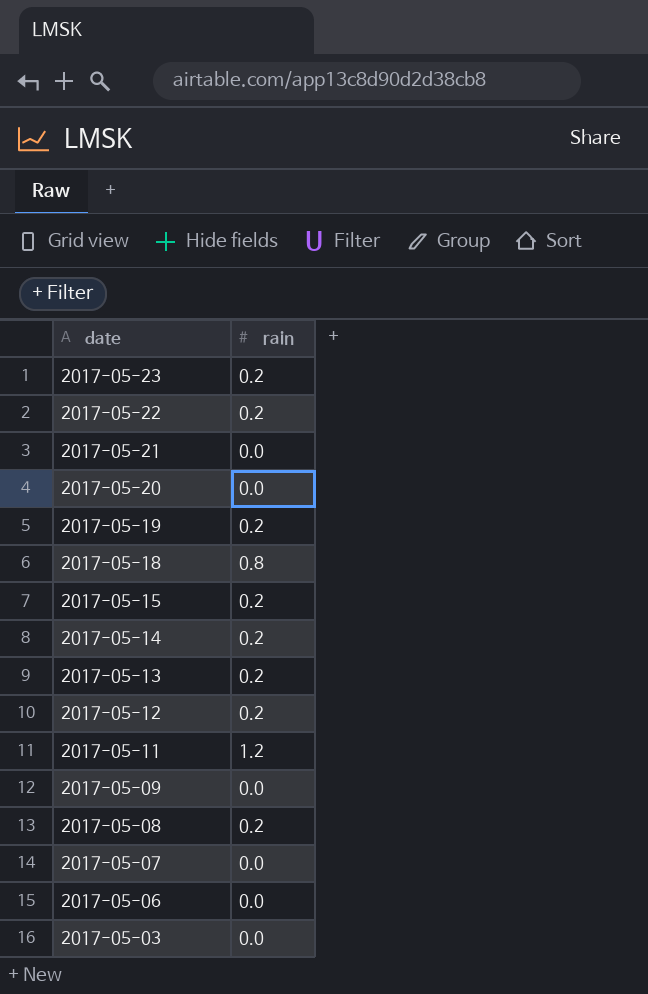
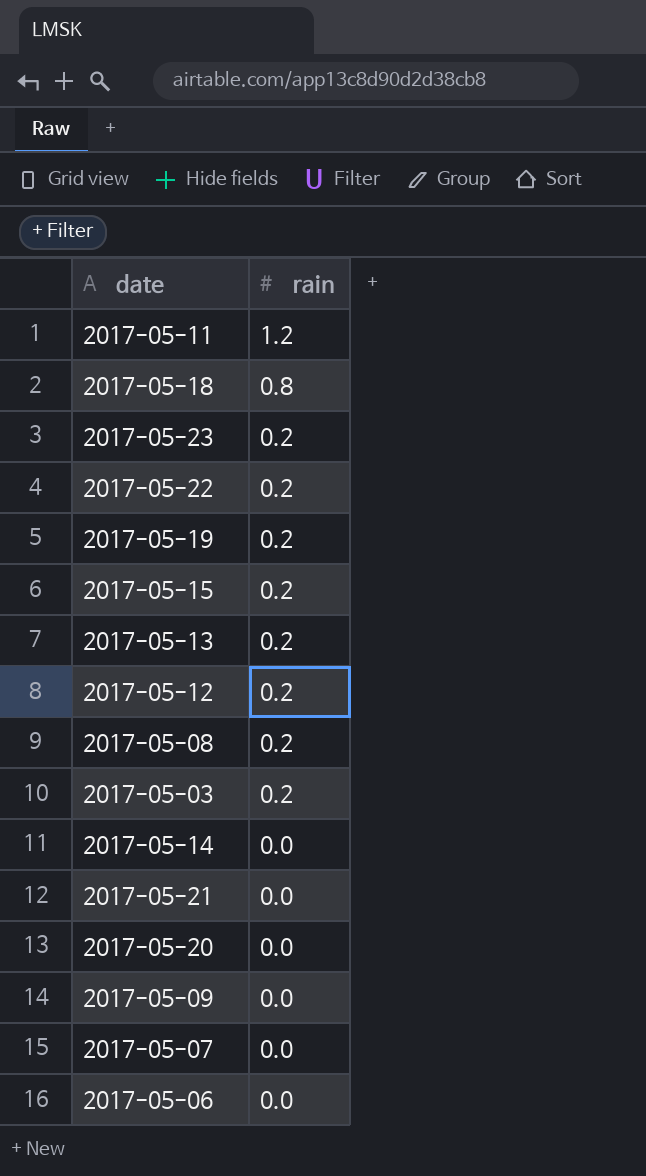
row order: date descending -> rain descending
2017-05-03 | rain: 0.0 -> 0.2
2017-05-14 | rain: 0.2 -> 0.0

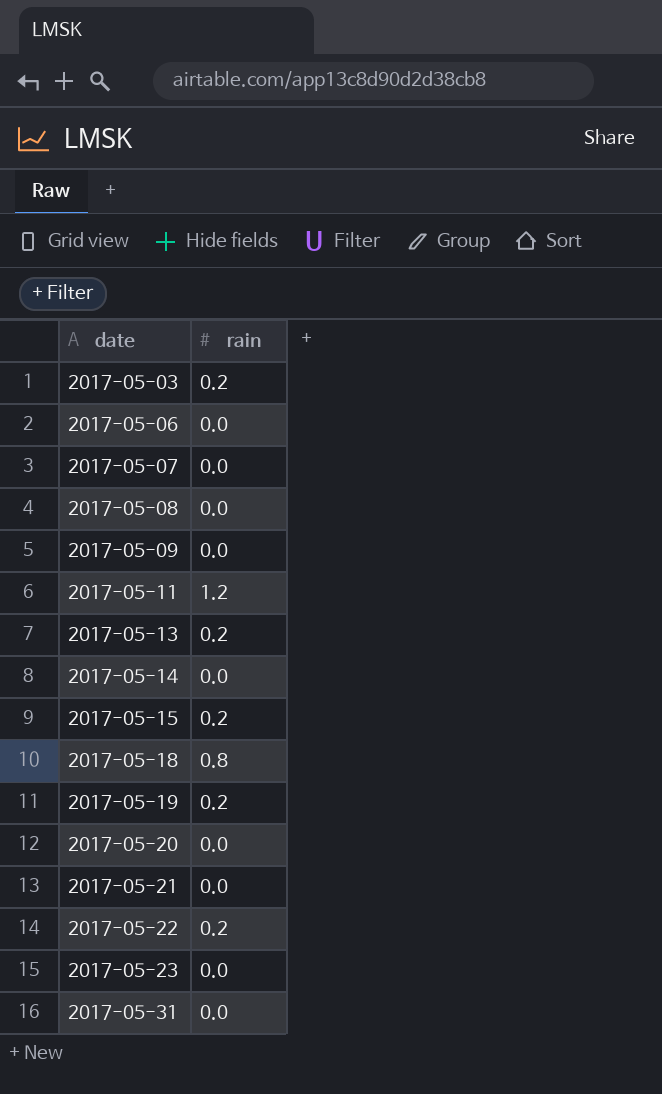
row order: rain descending -> date ascending
row 2017-05-12: 0.2 -> none
2017-05-08 | rain: 0.2 -> 0.0
2017-05-23 | rain: 0.2 -> 0.0
row 2017-05-31: none -> 0.0

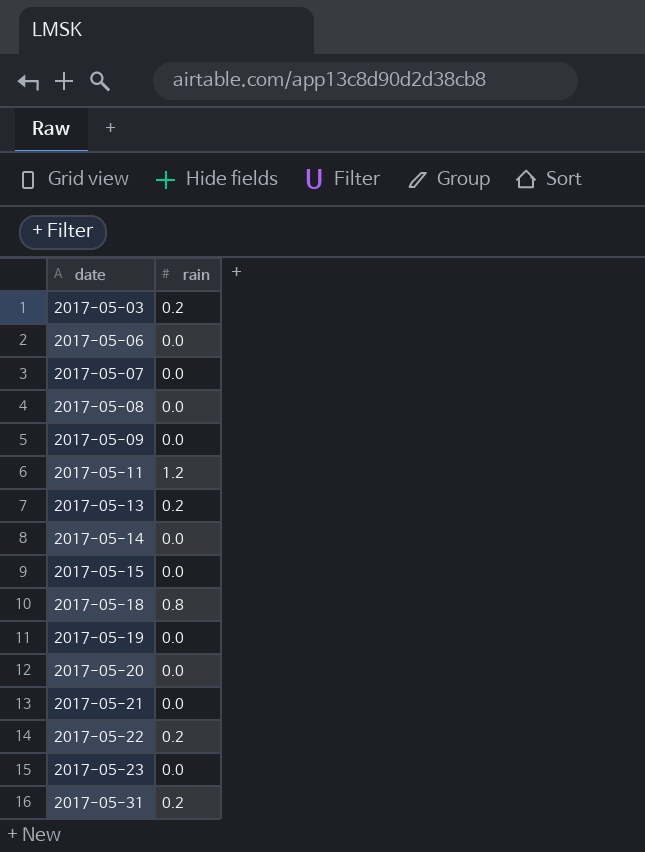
2017-05-15 | rain: 0.2 -> 0.0
2017-05-19 | rain: 0.2 -> 0.0
2017-05-31 | rain: 0.0 -> 0.2

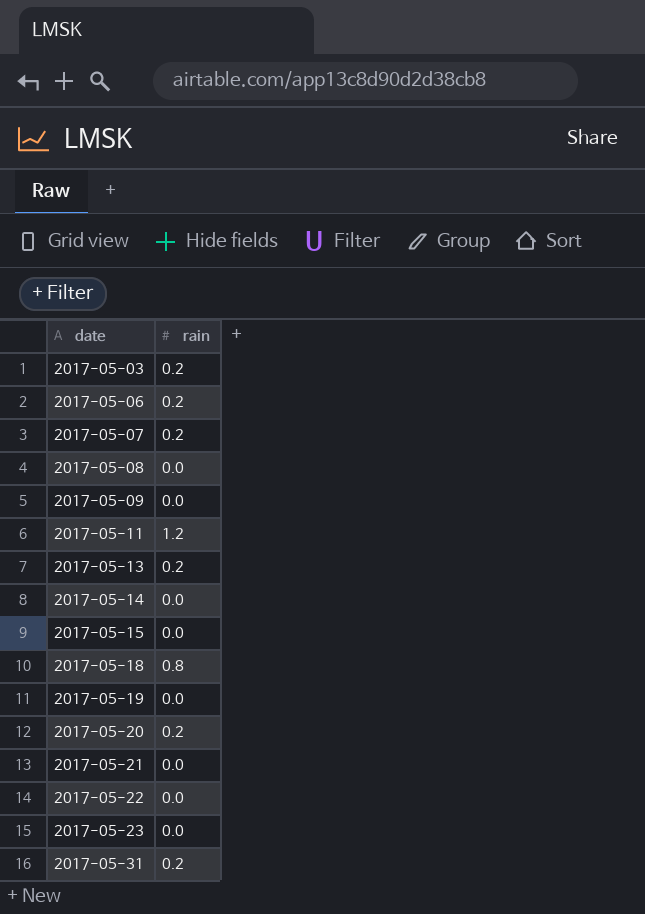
2017-05-06 | rain: 0.0 -> 0.2
2017-05-07 | rain: 0.0 -> 0.2
2017-05-20 | rain: 0.0 -> 0.2
2017-05-22 | rain: 0.2 -> 0.0

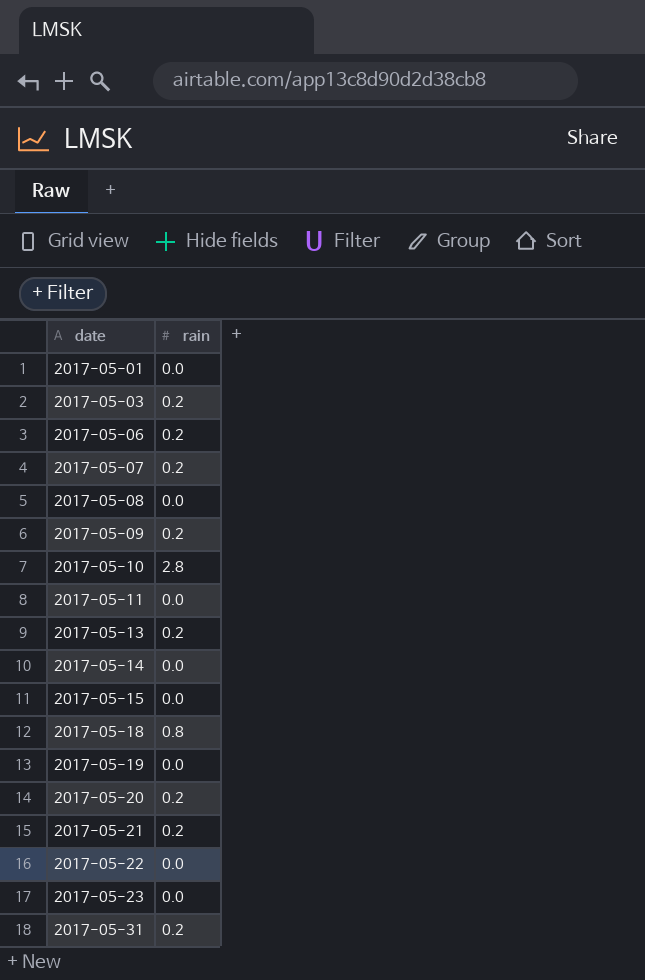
row 2017-05-01: none -> 0.0
2017-05-09 | rain: 0.0 -> 0.2
row 2017-05-10: none -> 2.8
2017-05-11 | rain: 1.2 -> 0.0
2017-05-21 | rain: 0.0 -> 0.2

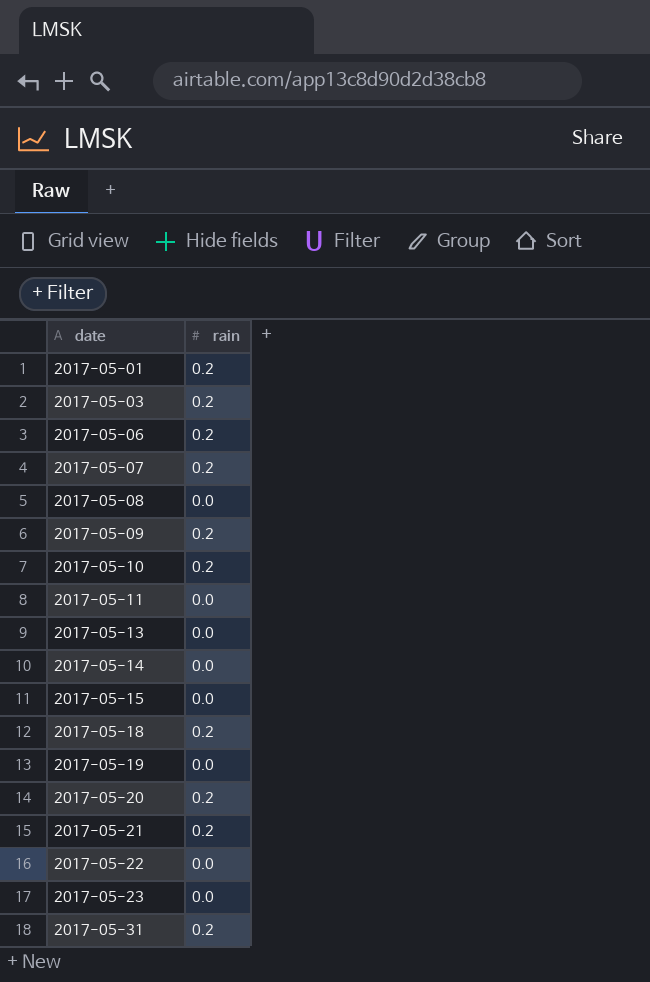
2017-05-01 | rain: 0.0 -> 0.2
2017-05-10 | rain: 2.8 -> 0.2
2017-05-13 | rain: 0.2 -> 0.0
2017-05-18 | rain: 0.8 -> 0.2

